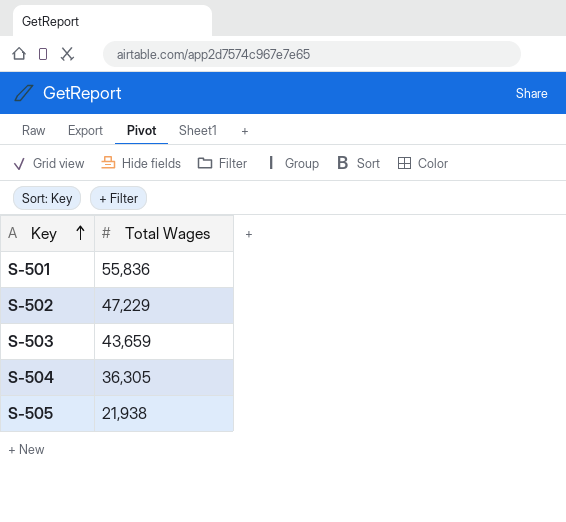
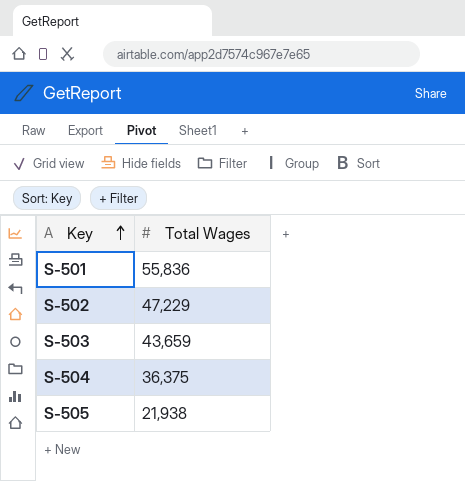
S-504 | Total Wages: 36,305 -> 36,375

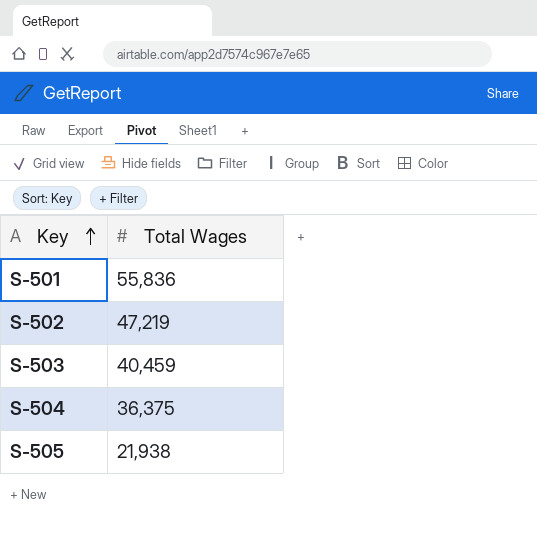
S-502 | Total Wages: 47,229 -> 47,219
S-503 | Total Wages: 43,659 -> 40,459

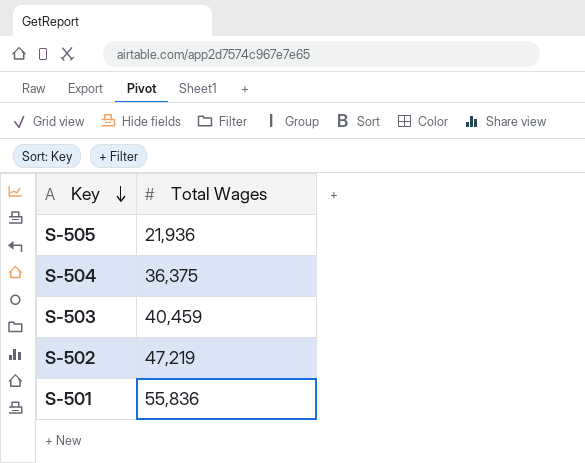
row order: Key ascending -> Key descending
S-505 | Total Wages: 21,938 -> 21,936

